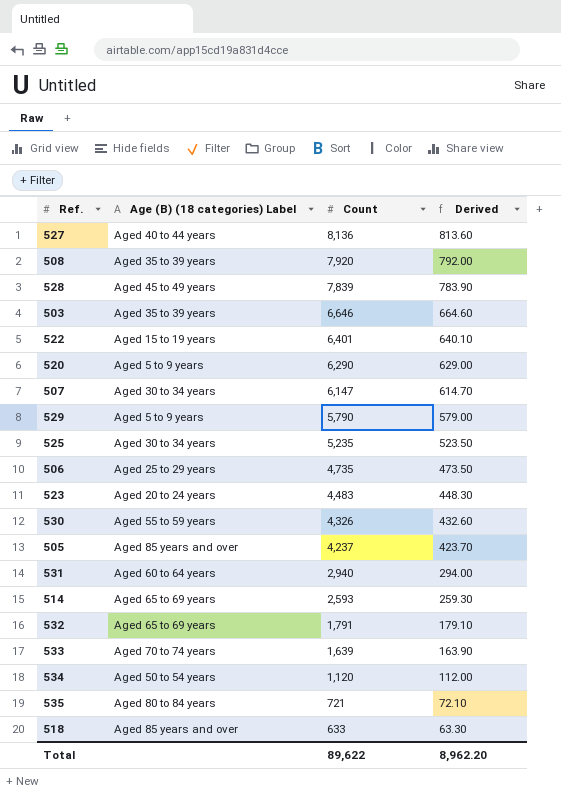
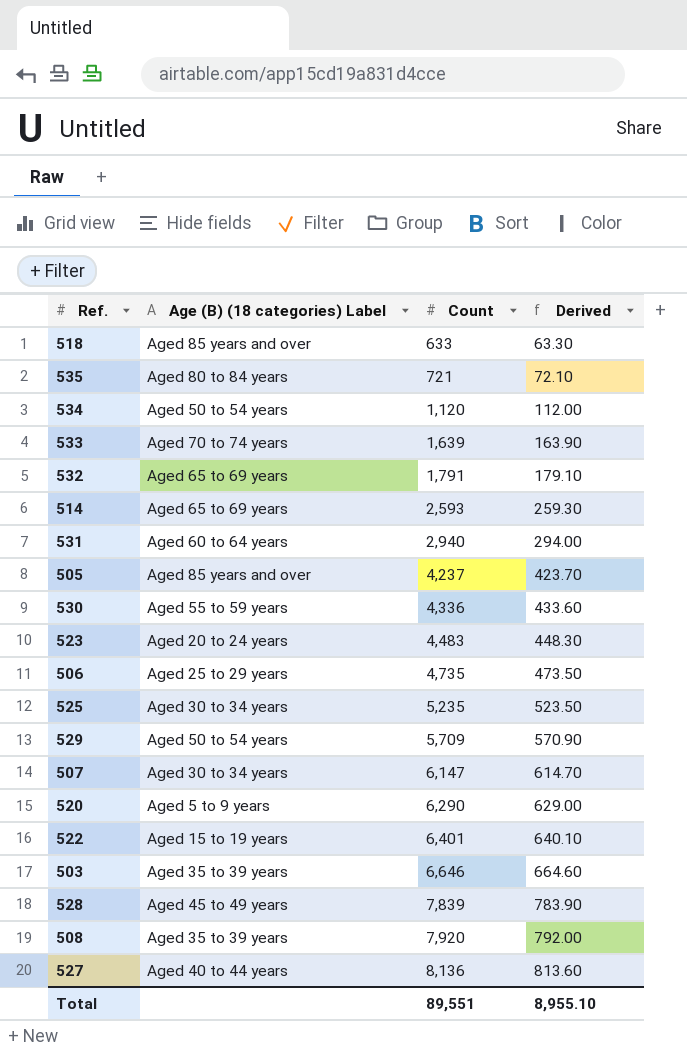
row order: Count descending -> Count ascending
530 | Count: 4,326 -> 4,336
530 | Derived: 432.60 -> 433.60
529 | Age (B) (18 categories) Label: Aged 5 to 9 years -> Aged 50 to 54 years
529 | Count: 5,790 -> 5,709
529 | Derived: 579.00 -> 570.90
Total | Count: 89,622 -> 89,551
Total | Derived: 8,962.20 -> 8,955.10

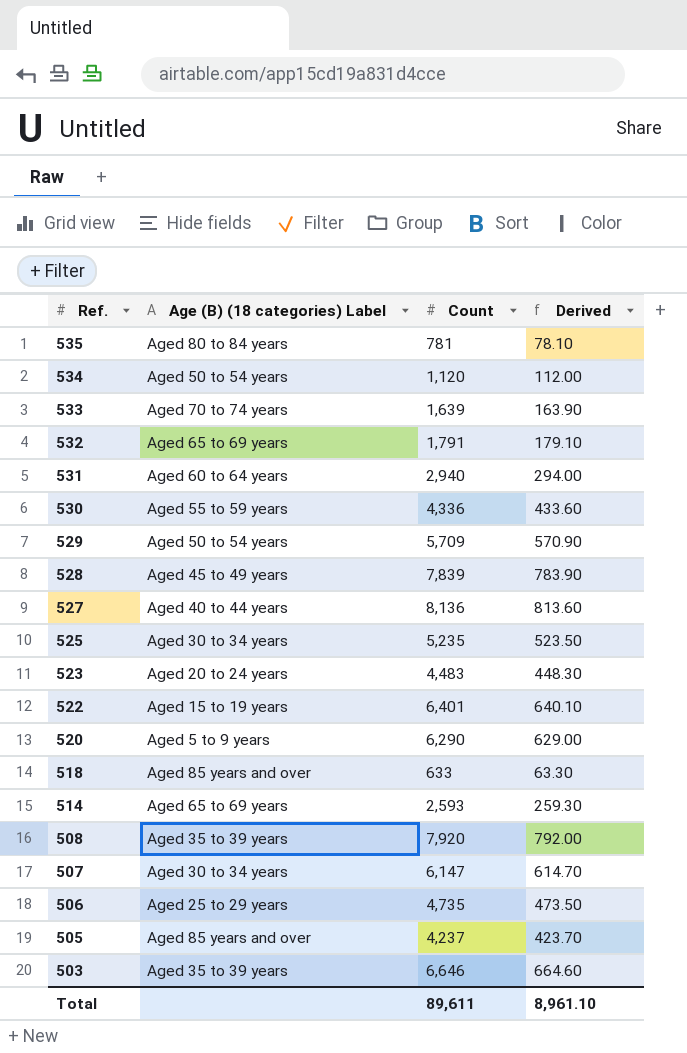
row order: Count ascending -> Ref. descending
535 | Count: 721 -> 781
535 | Derived: 72.10 -> 78.10
Total | Count: 89,551 -> 89,611
Total | Derived: 8,955.10 -> 8,961.10

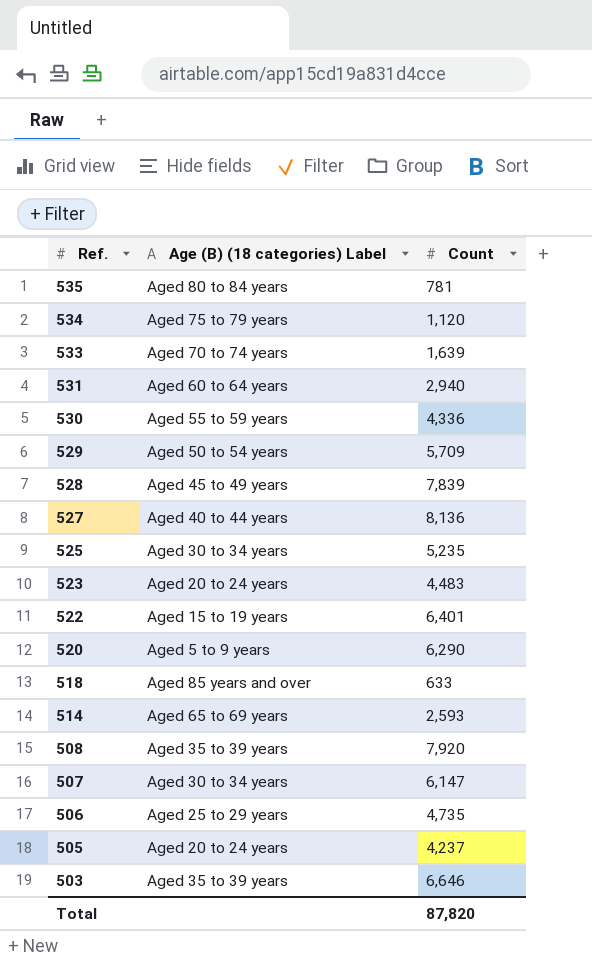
column Derived | formula: [Count] * 0.1 -> none
row 532: Aged 65 to 69 years | 1,791 | 179.10 -> none
534 | Age (B) (18 categories) Label: Aged 50 to 54 years -> Aged 75 to 79 years
505 | Age (B) (18 categories) Label: Aged 85 years and over -> Aged 20 to 24 years
Total | Count: 89,611 -> 87,820

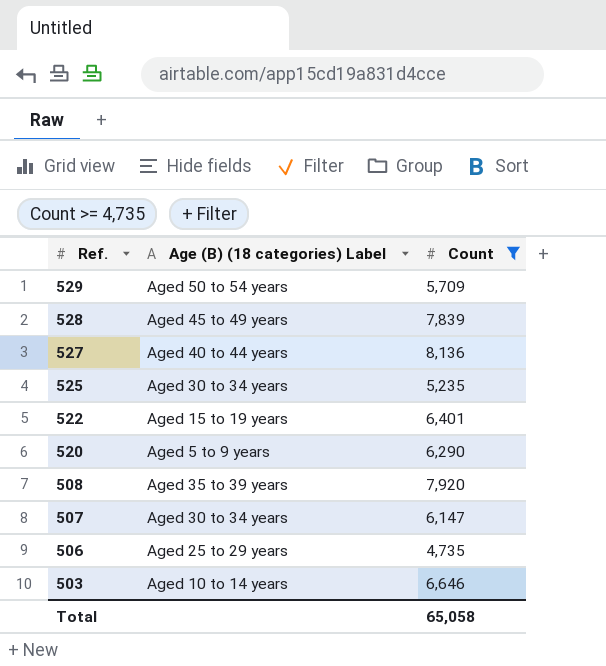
filter: none -> Count >= 4,735
503 | Age (B) (18 categories) Label: Aged 35 to 39 years -> Aged 10 to 14 years
Total | Count: 87,820 -> 65,058

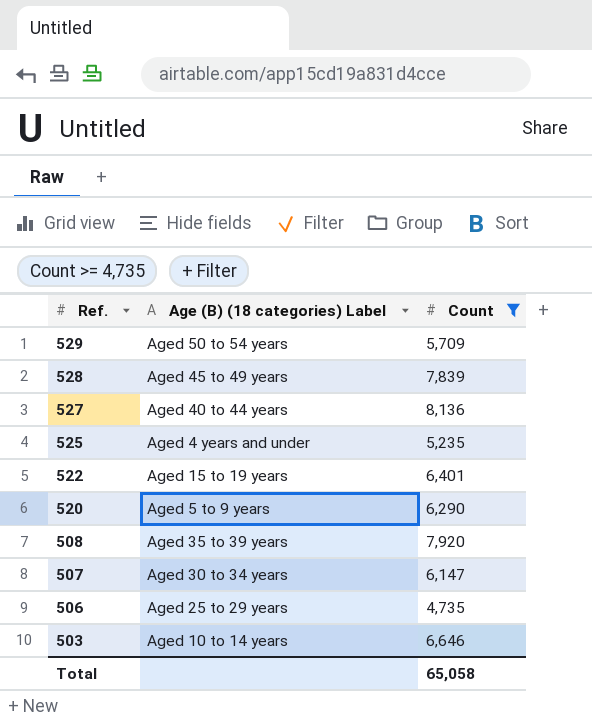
525 | Age (B) (18 categories) Label: Aged 30 to 34 years -> Aged 4 years and under

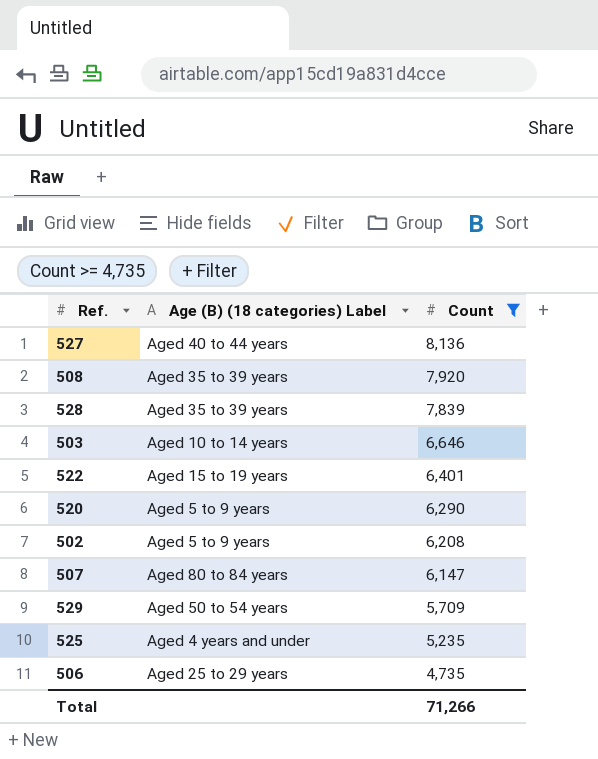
row order: Ref. descending -> Count descending
528 | Age (B) (18 categories) Label: Aged 45 to 49 years -> Aged 35 to 39 years
row 502: none -> Aged 5 to 9 years | 6,208
507 | Age (B) (18 categories) Label: Aged 30 to 34 years -> Aged 80 to 84 years
Total | Count: 65,058 -> 71,266

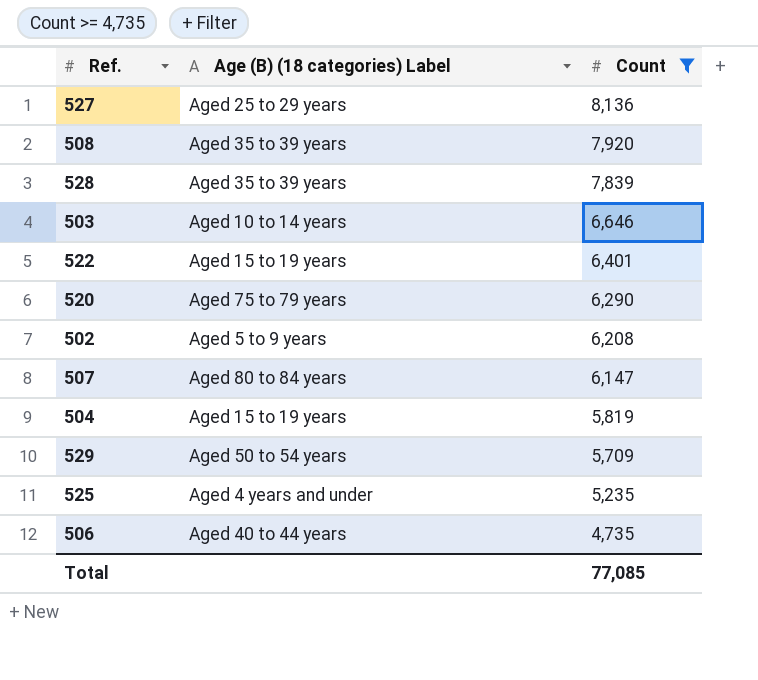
527 | Age (B) (18 categories) Label: Aged 40 to 44 years -> Aged 25 to 29 years
520 | Age (B) (18 categories) Label: Aged 5 to 9 years -> Aged 75 to 79 years
row 504: none -> Aged 15 to 19 years | 5,819
506 | Age (B) (18 categories) Label: Aged 25 to 29 years -> Aged 40 to 44 years
Total | Count: 71,266 -> 77,085

